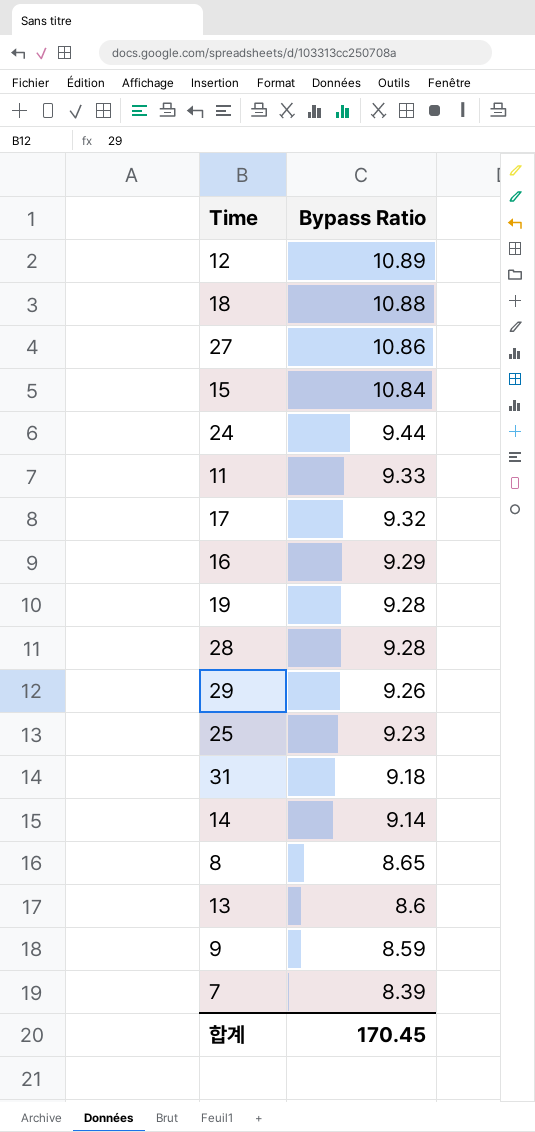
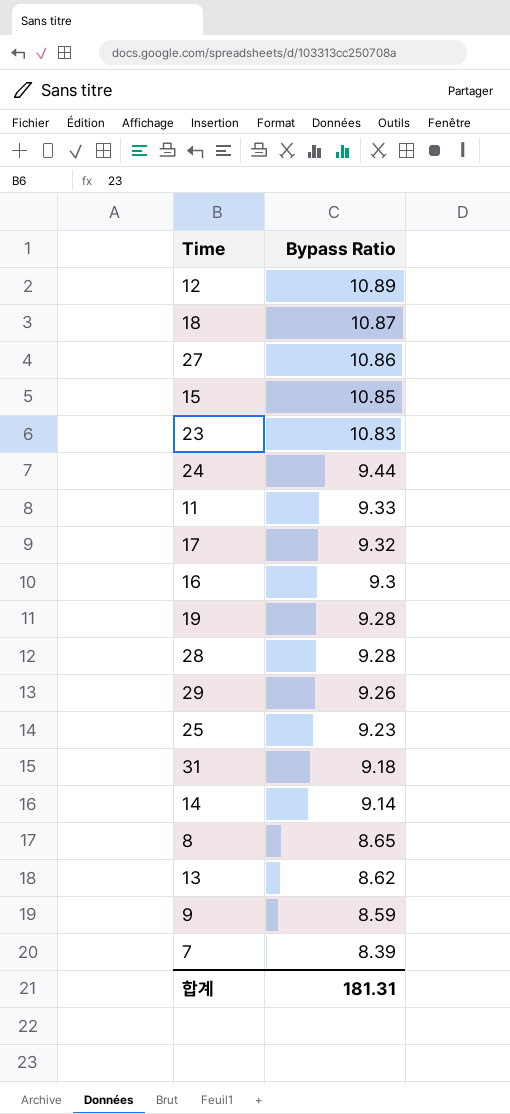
18 | Bypass Ratio: 10.88 -> 10.87
15 | Bypass Ratio: 10.84 -> 10.85
row 23: none -> 10.83
16 | Bypass Ratio: 9.29 -> 9.3
13 | Bypass Ratio: 8.6 -> 8.62
합계 | Bypass Ratio: 170.45 -> 181.31

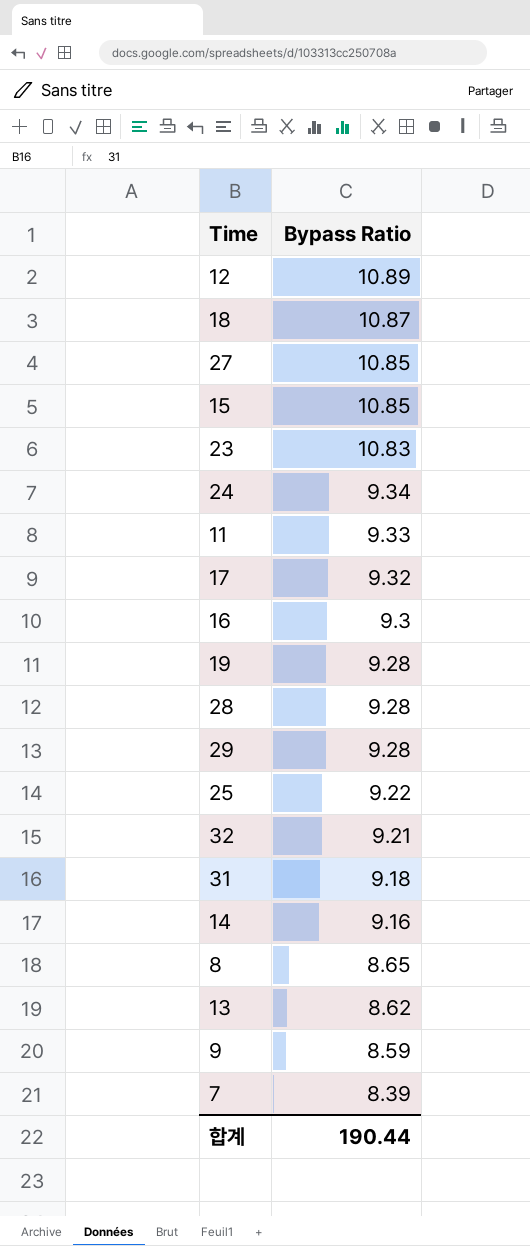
27 | Bypass Ratio: 10.86 -> 10.85
24 | Bypass Ratio: 9.44 -> 9.34
29 | Bypass Ratio: 9.26 -> 9.28
25 | Bypass Ratio: 9.23 -> 9.22
row 32: none -> 9.21
14 | Bypass Ratio: 9.14 -> 9.16
합계 | Bypass Ratio: 181.31 -> 190.44

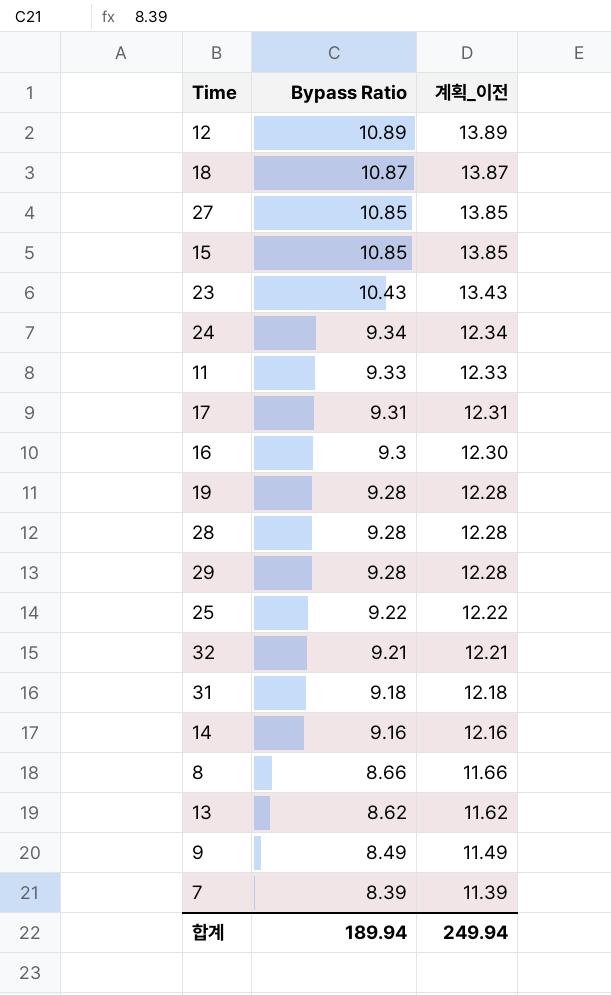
column 계획_이전 | formula: none -> [Bypass Ratio] + 3
23 | Bypass Ratio: 10.83 -> 10.43
17 | Bypass Ratio: 9.32 -> 9.31
8 | Bypass Ratio: 8.65 -> 8.66
9 | Bypass Ratio: 8.59 -> 8.49
합계 | Bypass Ratio: 190.44 -> 189.94

